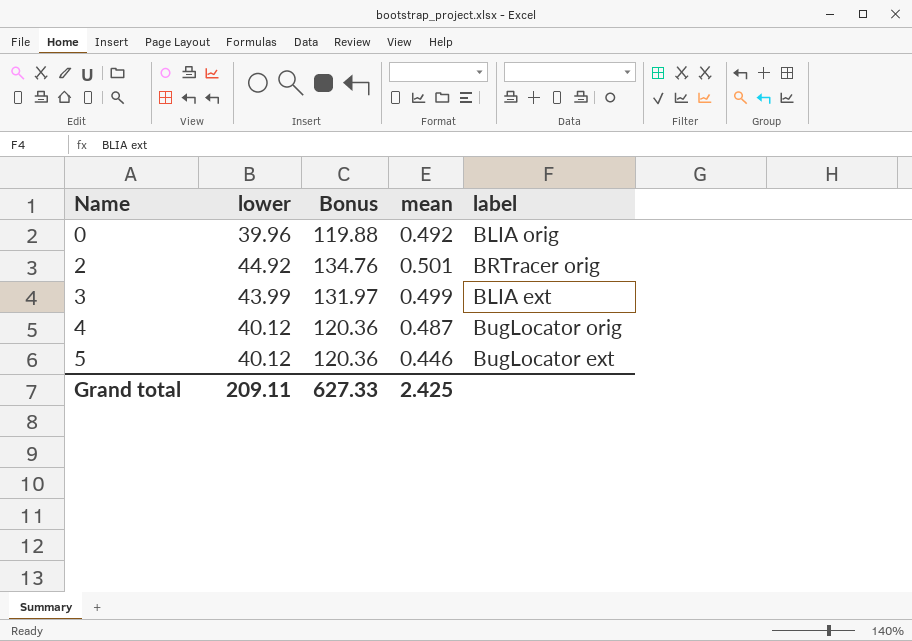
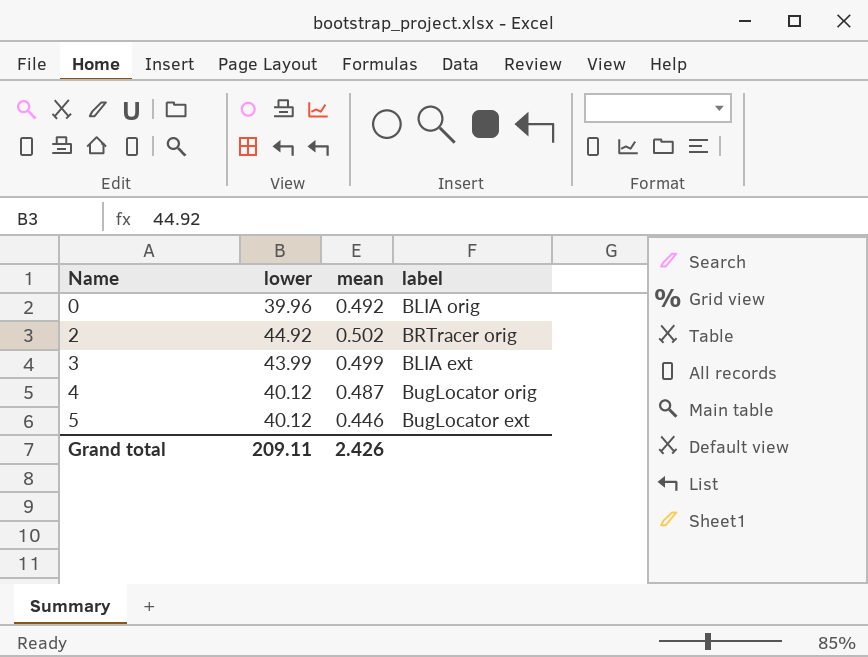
column Bonus | formula: [lower] * 3 -> none
2 | mean: 0.501 -> 0.502
Grand total | mean: 2.425 -> 2.426

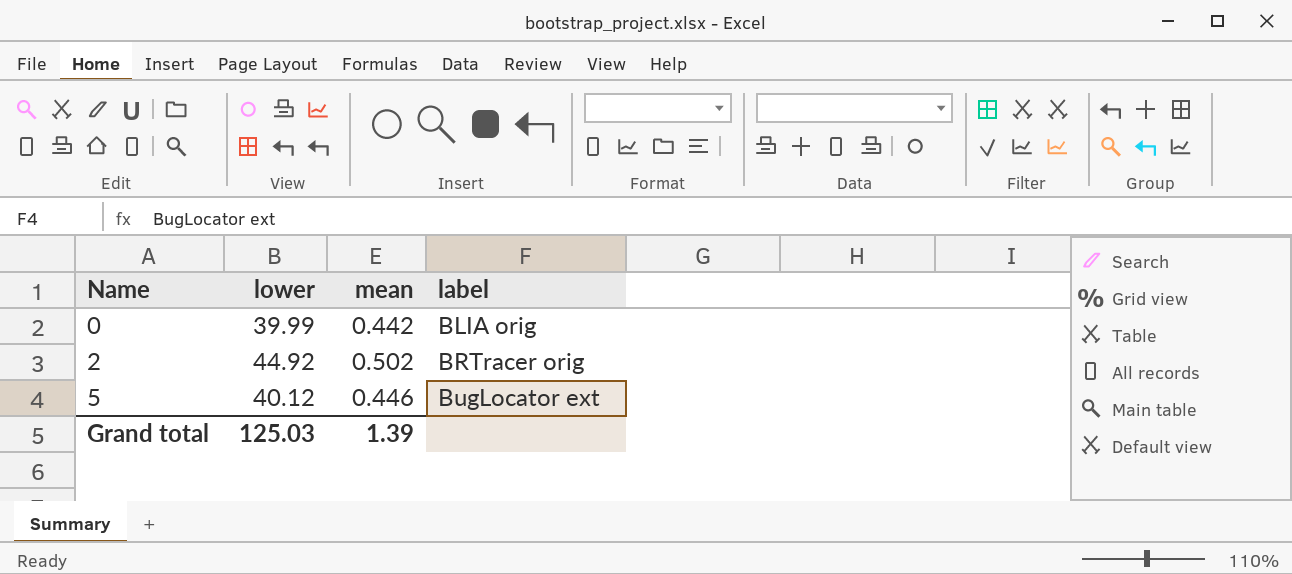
row 3: 43.99 | 0.499 | BLIA ext -> none
row 4: 40.12 | 0.487 | BugLocator orig -> none
0 | lower: 39.96 -> 39.99
0 | mean: 0.492 -> 0.442
Grand total | lower: 209.11 -> 125.03
Grand total | mean: 2.426 -> 1.39

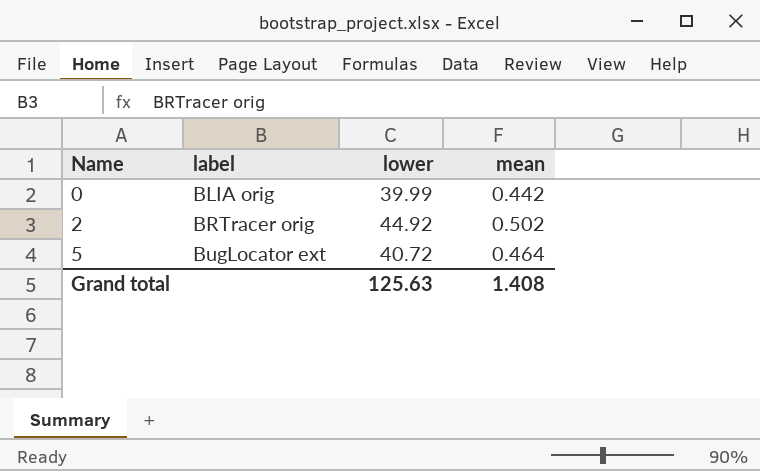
column label | position: 4 -> 2
5 | lower: 40.12 -> 40.72
5 | mean: 0.446 -> 0.464
Grand total | lower: 125.03 -> 125.63
Grand total | mean: 1.39 -> 1.408

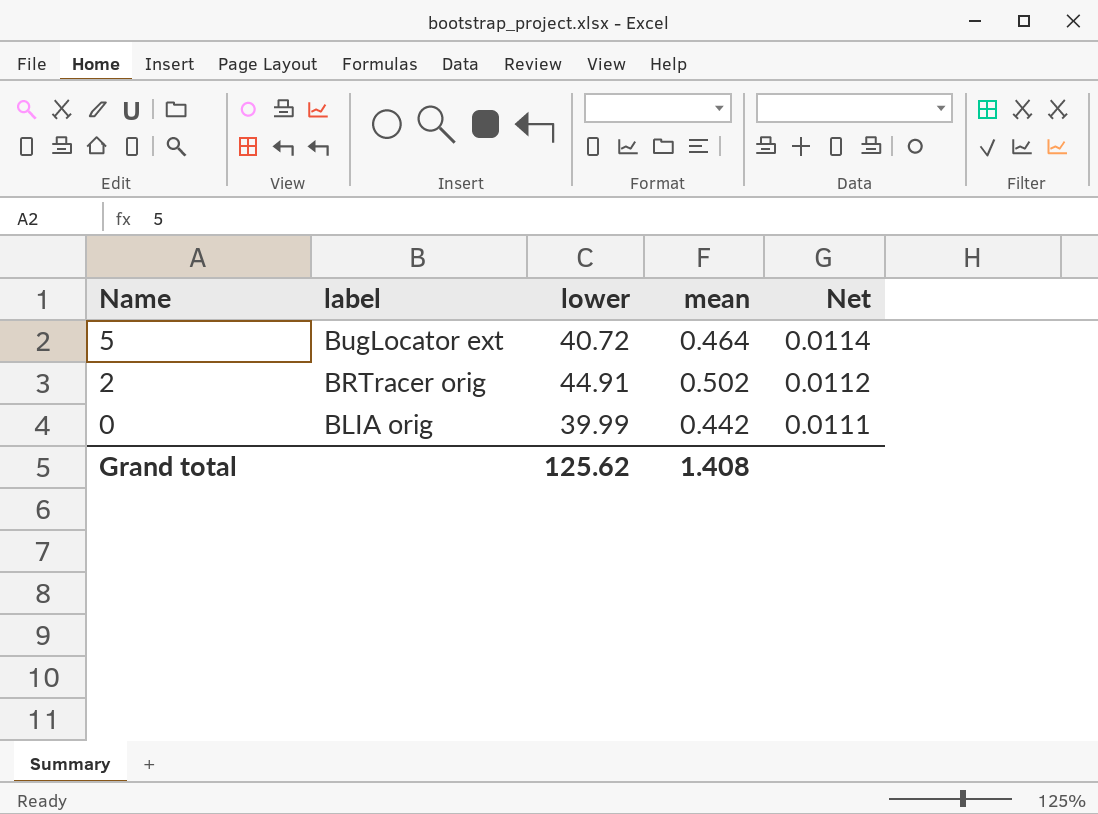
row order: Name ascending -> Name descending
column Net | formula: none -> [mean] / [lower]
2 | lower: 44.92 -> 44.91
Grand total | lower: 125.63 -> 125.62

